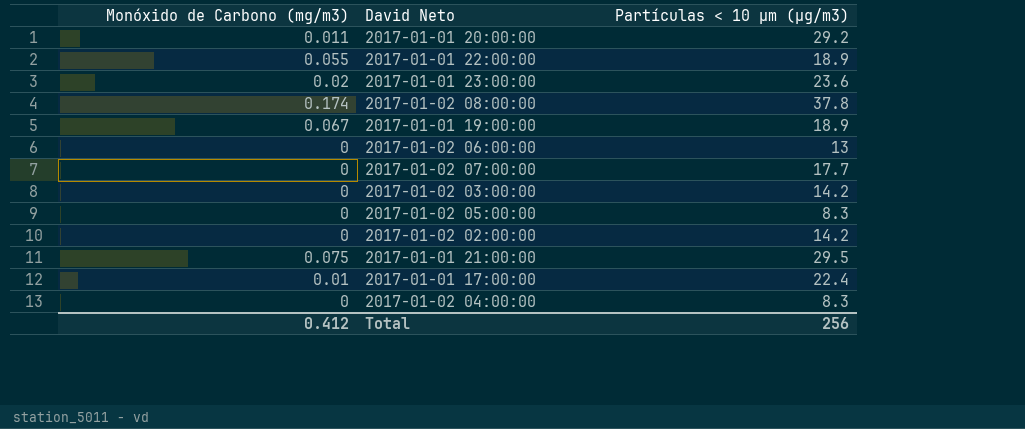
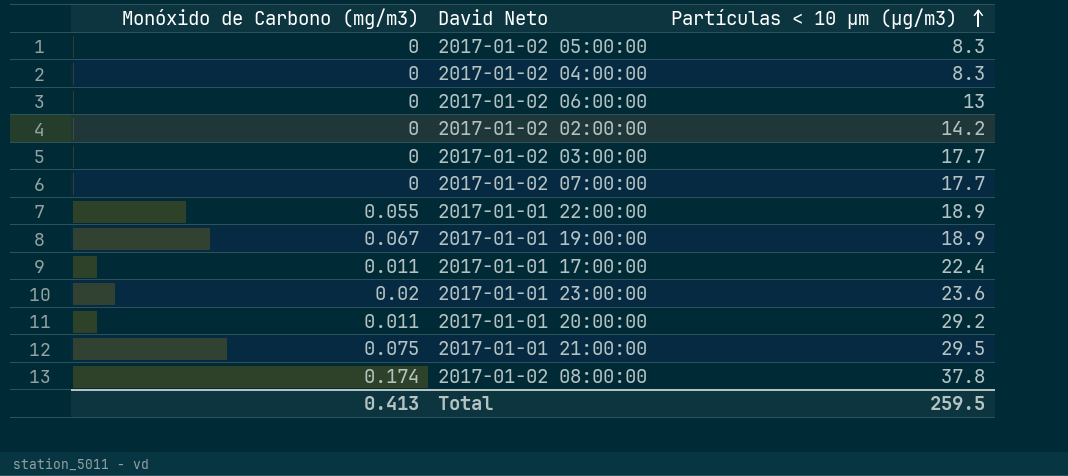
row order: none -> Partículas < 10 µm (µg/m3) ascending
2017-01-02 03:00:00 | Partículas < 10 µm (µg/m3): 14.2 -> 17.7
2017-01-01 17:00:00 | Monóxido de Carbono (mg/m3): 0.01 -> 0.011
Total | Monóxido de Carbono (mg/m3): 0.412 -> 0.413
Total | Partículas < 10 µm (µg/m3): 256 -> 259.5

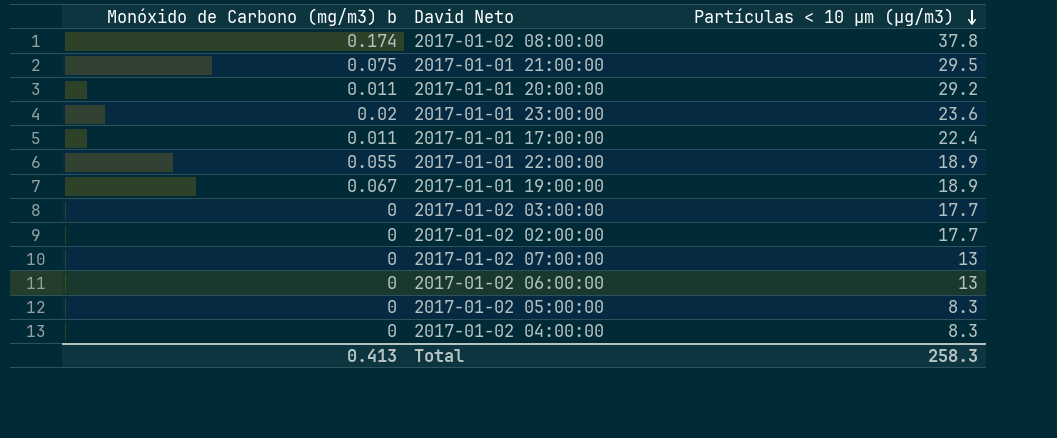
row order: Partículas < 10 µm (µg/m3) ascending -> Partículas < 10 µm (µg/m3) descending
column name: Monóxido de Carbono (mg/m3) -> Monóxido de Carbono (mg/m3) b
2017-01-02 02:00:00 | Partículas < 10 µm (µg/m3): 14.2 -> 17.7
2017-01-02 07:00:00 | Partículas < 10 µm (µg/m3): 17.7 -> 13
Total | Partículas < 10 µm (µg/m3): 259.5 -> 258.3

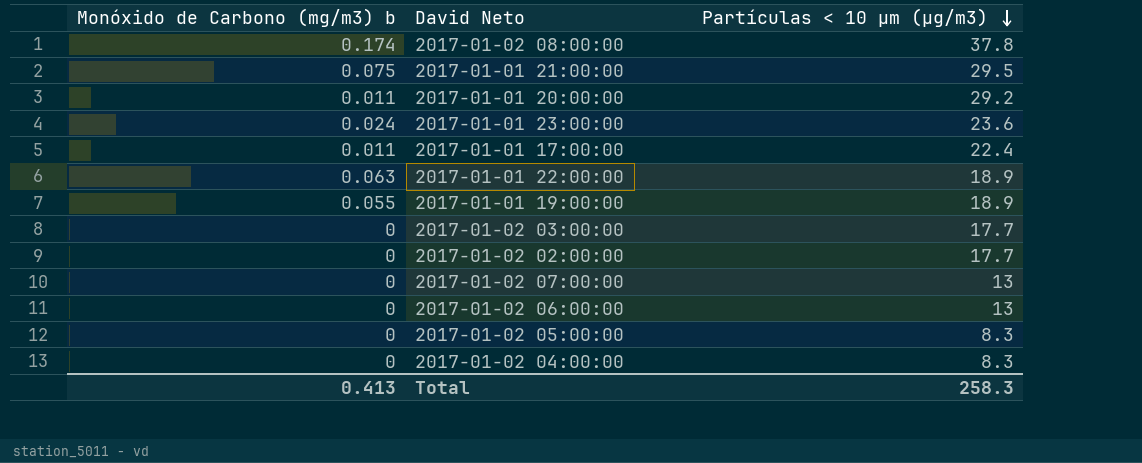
2017-01-01 23:00:00 | Monóxido de Carbono (mg/m3) b: 0.02 -> 0.024
2017-01-01 22:00:00 | Monóxido de Carbono (mg/m3) b: 0.055 -> 0.063
2017-01-01 19:00:00 | Monóxido de Carbono (mg/m3) b: 0.067 -> 0.055

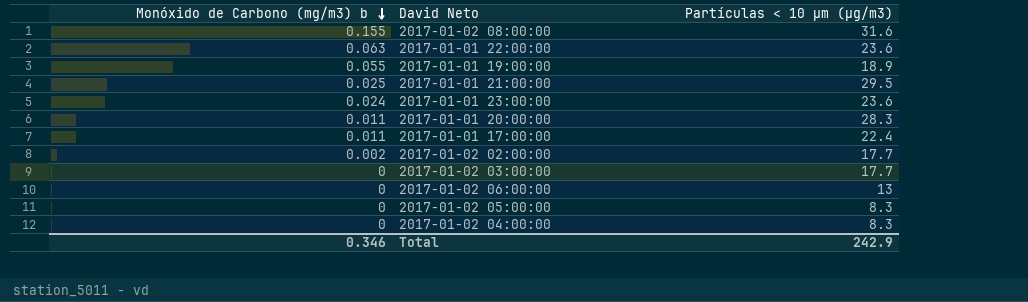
row order: Partículas < 10 µm (µg/m3) descending -> Monóxido de Carbono (mg/m3) b descending
row 2017-01-02 07:00:00: 0 | 13 -> none
2017-01-02 08:00:00 | Monóxido de Carbono (mg/m3) b: 0.174 -> 0.155
2017-01-02 08:00:00 | Partículas < 10 µm (µg/m3): 37.8 -> 31.6
2017-01-01 22:00:00 | Partículas < 10 µm (µg/m3): 18.9 -> 23.6
2017-01-01 21:00:00 | Monóxido de Carbono (mg/m3) b: 0.075 -> 0.025
2017-01-01 20:00:00 | Partículas < 10 µm (µg/m3): 29.2 -> 28.3
2017-01-02 02:00:00 | Monóxido de Carbono (mg/m3) b: 0 -> 0.002
Total | Monóxido de Carbono (mg/m3) b: 0.413 -> 0.346
Total | Partículas < 10 µm (µg/m3): 258.3 -> 242.9

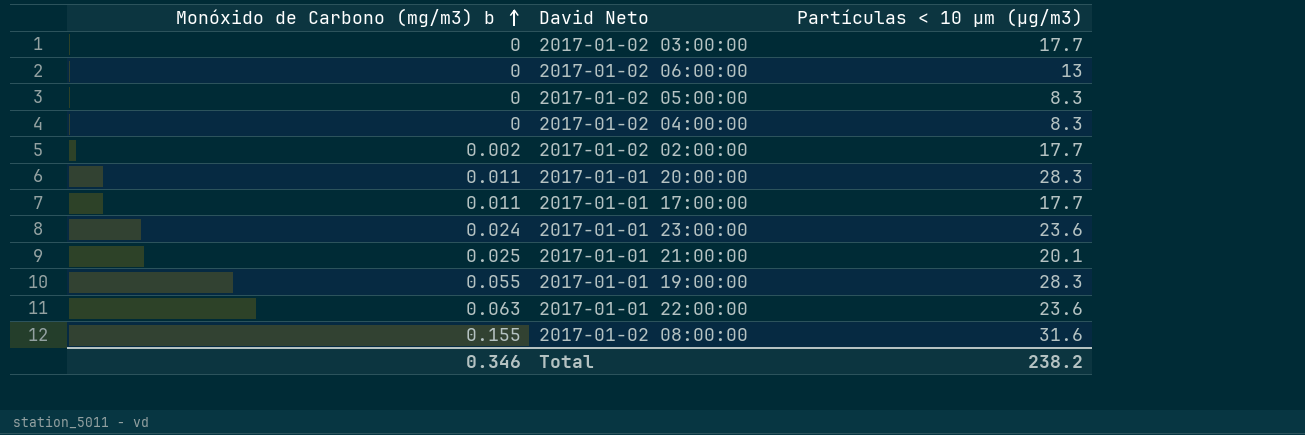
row order: Monóxido de Carbono (mg/m3) b descending -> Monóxido de Carbono (mg/m3) b ascending
2017-01-01 17:00:00 | Partículas < 10 µm (µg/m3): 22.4 -> 17.7
2017-01-01 21:00:00 | Partículas < 10 µm (µg/m3): 29.5 -> 20.1
2017-01-01 19:00:00 | Partículas < 10 µm (µg/m3): 18.9 -> 28.3
Total | Partículas < 10 µm (µg/m3): 242.9 -> 238.2

